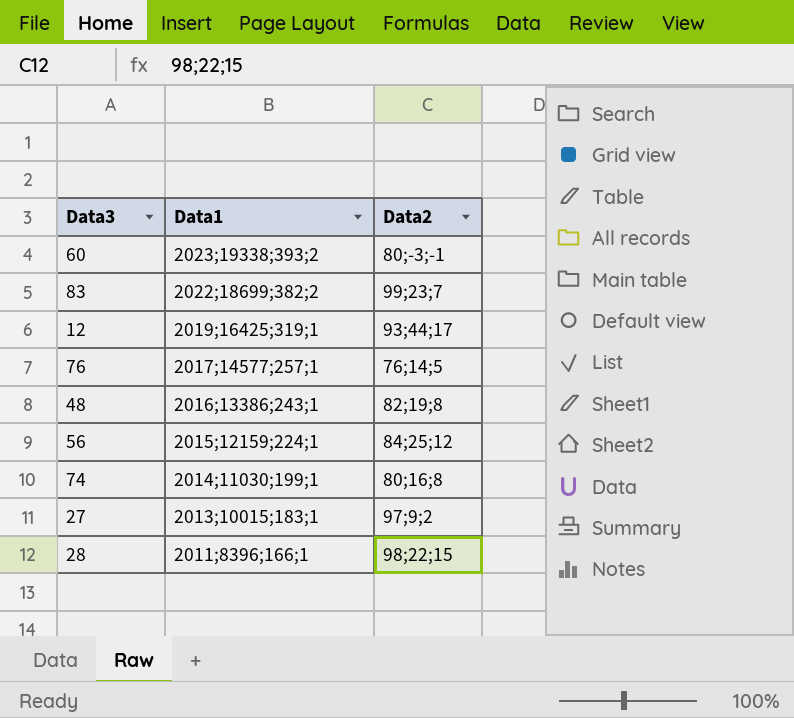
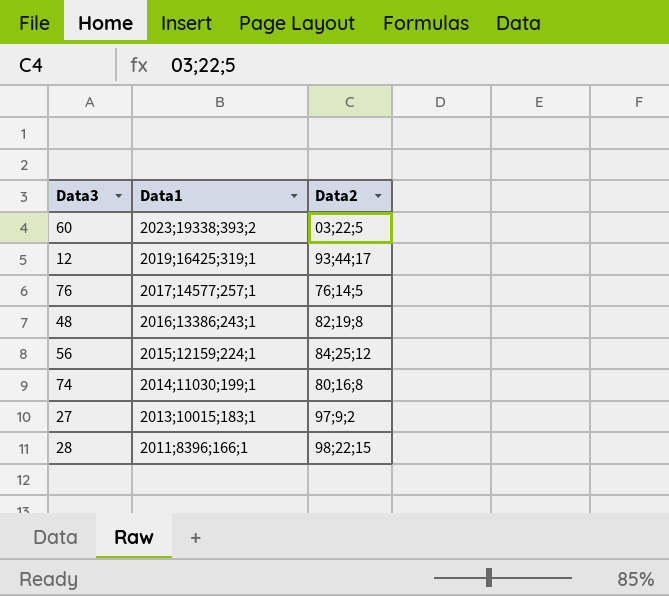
row 83: 2022;18699;382;2 | 99;23;7 -> none
60 | Data2: 80;-3;-1 -> 03;22;5

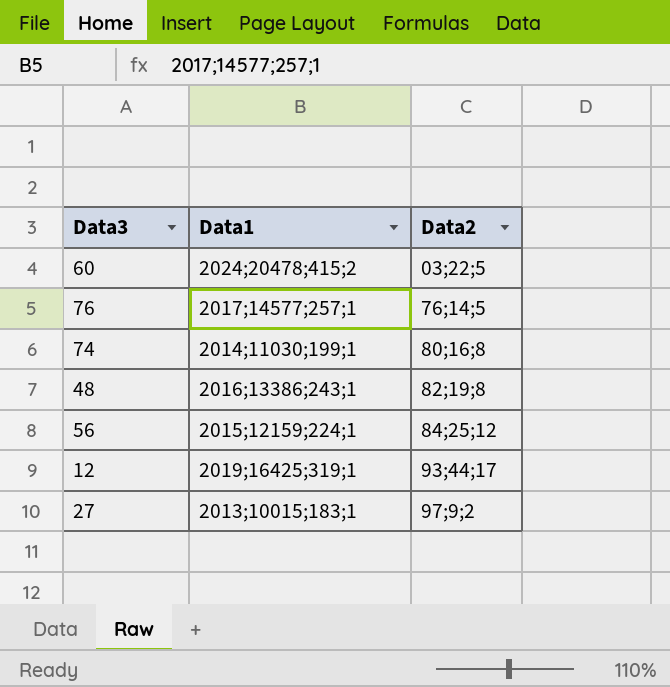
row order: Data1 descending -> Data2 ascending
row 28: 2011;8396;166;1 | 98;22;15 -> none
60 | Data1: 2023;19338;393;2 -> 2024;20478;415;2

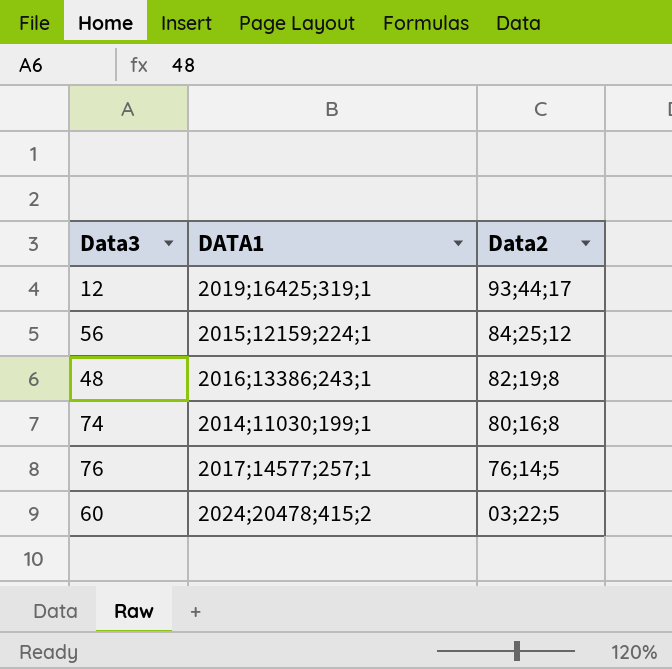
row order: Data2 ascending -> Data2 descending
column name: Data1 -> DATA1
row 27: 2013;10015;183;1 | 97;9;2 -> none

